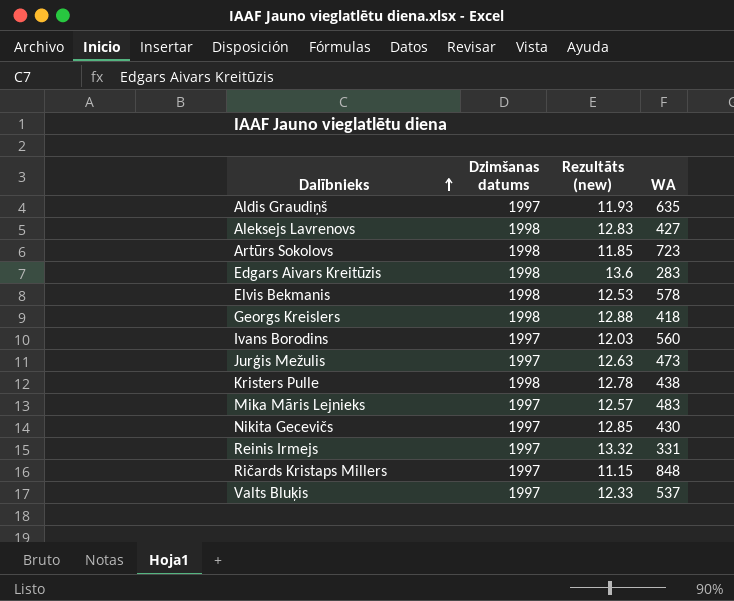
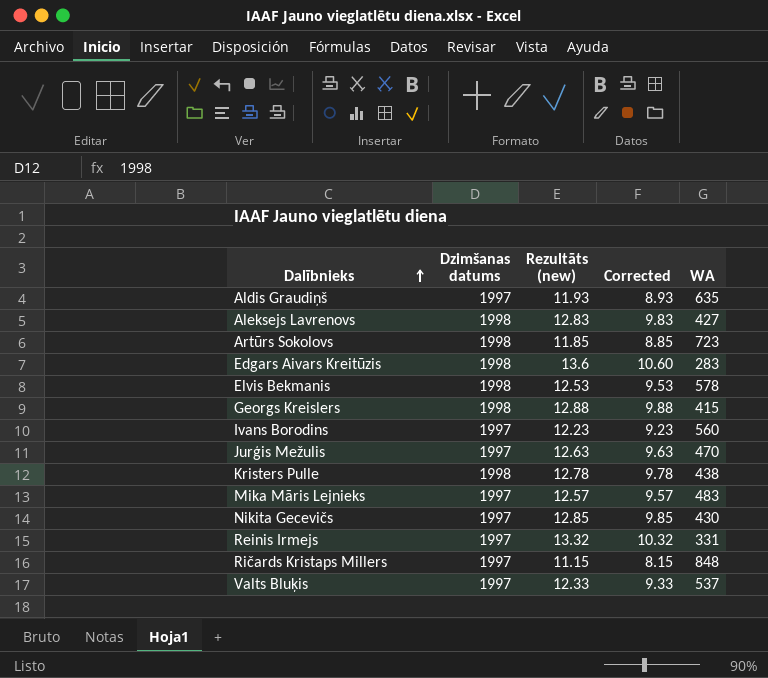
column Corrected | formula: none -> [Rezultāts (new)] - 3
Georgs Kreislers | WA: 418 -> 415
Ivans Borodins | Rezultāts (new): 12.03 -> 12.23
Jurģis Mežulis | WA: 473 -> 470

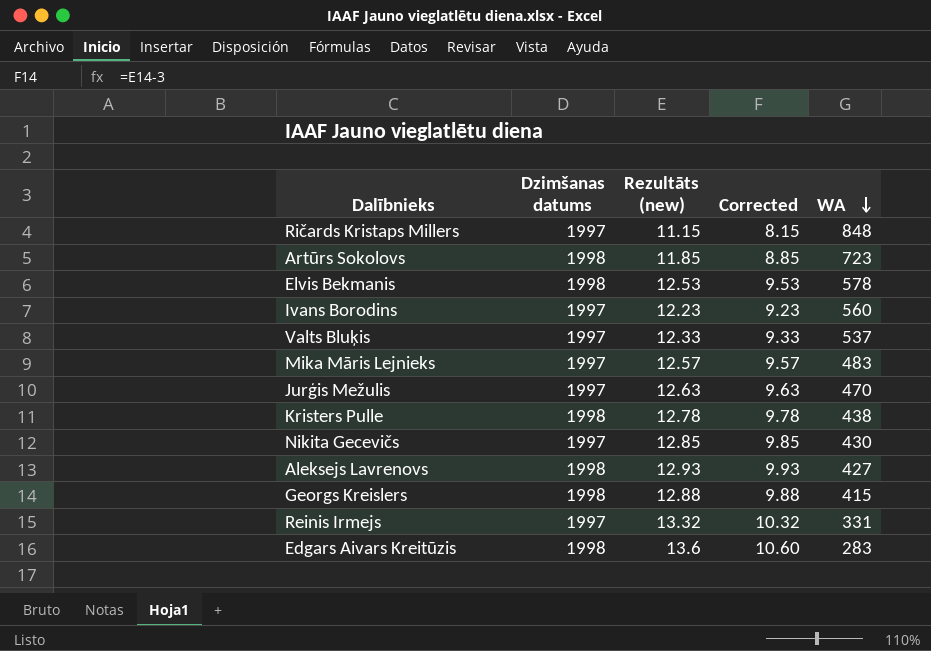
row order: Dalībnieks ascending -> WA descending
row Aldis Graudiņš: 1997 | 11.93 | 8.93 | 635 -> none
Aleksejs Lavrenovs | Rezultāts (new): 12.83 -> 12.93
Aleksejs Lavrenovs | Corrected: 9.83 -> 9.93

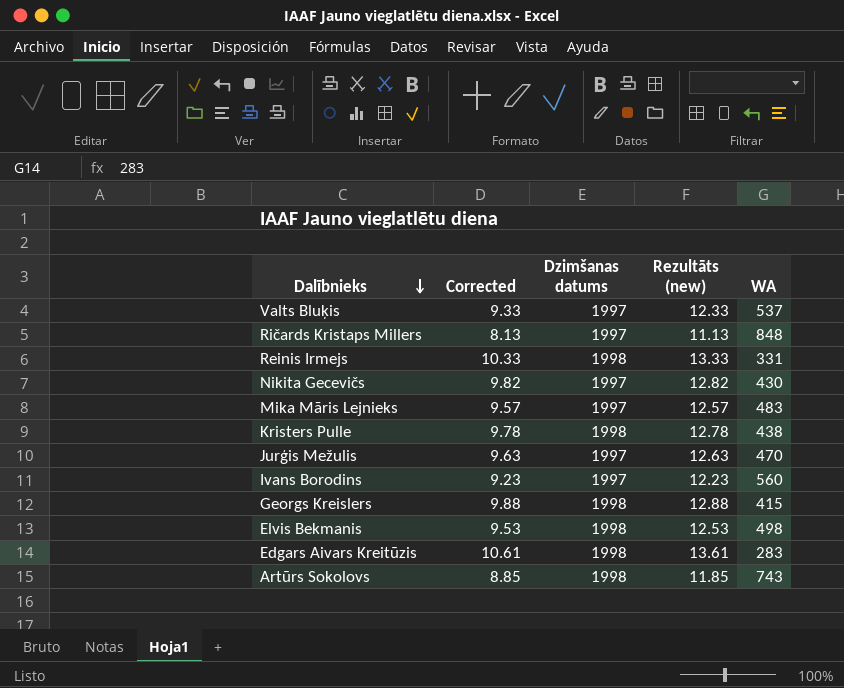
row order: WA descending -> Dalībnieks descending
column Corrected | position: 4 -> 2
row Aleksejs Lavrenovs: 1998 | 12.93 | 9.93 | 427 -> none
Ričards Kristaps Millers | Corrected: 8.15 -> 8.13
Ričards Kristaps Millers | Rezultāts (new): 11.15 -> 11.13
Reinis Irmejs | Corrected: 10.32 -> 10.33
Reinis Irmejs | Dzimšanas datums: 1997 -> 1998
Reinis Irmejs | Rezultāts (new): 13.32 -> 13.33
Nikita Gecevičs | Corrected: 9.85 -> 9.82
Nikita Gecevičs | Rezultāts (new): 12.85 -> 12.82
Elvis Bekmanis | WA: 578 -> 498
Edgars Aivars Kreitūzis | Corrected: 10.60 -> 10.61
Edgars Aivars Kreitūzis | Rezultāts (new): 13.6 -> 13.61
Artūrs Sokolovs | WA: 723 -> 743

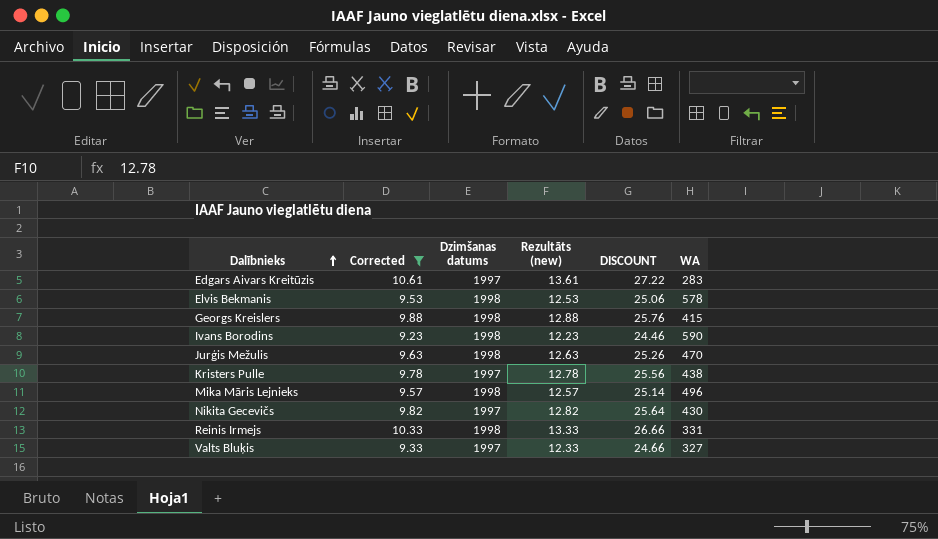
filter: none -> Corrected >= 9.23
row order: Dalībnieks descending -> Dalībnieks ascending
column DISCOUNT | formula: none -> [Rezultāts (new)] * 2
Edgars Aivars Kreitūzis | Dzimšanas datums: 1998 -> 1997
Elvis Bekmanis | WA: 498 -> 578
Ivans Borodins | Dzimšanas datums: 1997 -> 1998
Ivans Borodins | WA: 560 -> 590
Jurģis Mežulis | Dzimšanas datums: 1997 -> 1998
Kristers Pulle | Dzimšanas datums: 1998 -> 1997
Mika Māris Lejnieks | Dzimšanas datums: 1997 -> 1998
Mika Māris Lejnieks | WA: 483 -> 496
Valts Bluķis | WA: 537 -> 327

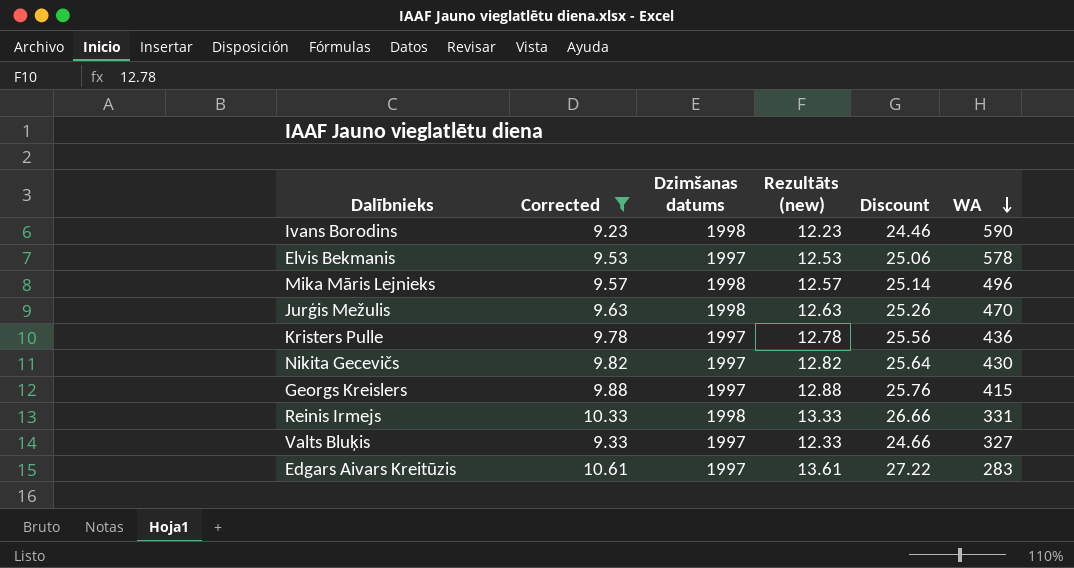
row order: Dalībnieks ascending -> WA descending
column name: DISCOUNT -> Discount
Elvis Bekmanis | Dzimšanas datums: 1998 -> 1997
Kristers Pulle | WA: 438 -> 436
Georgs Kreislers | Dzimšanas datums: 1998 -> 1997

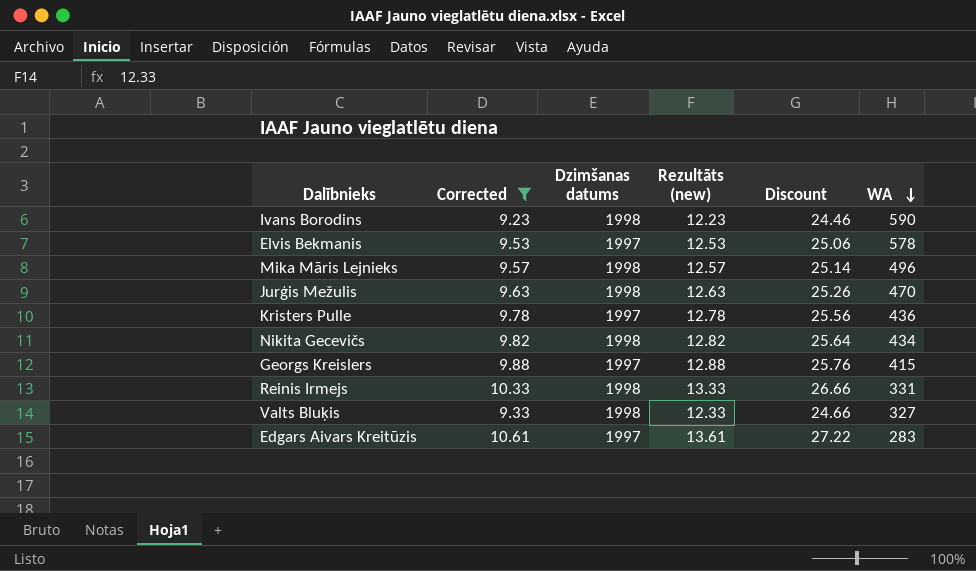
Nikita Gecevičs | Dzimšanas datums: 1997 -> 1998
Nikita Gecevičs | WA: 430 -> 434
Valts Bluķis | Dzimšanas datums: 1997 -> 1998

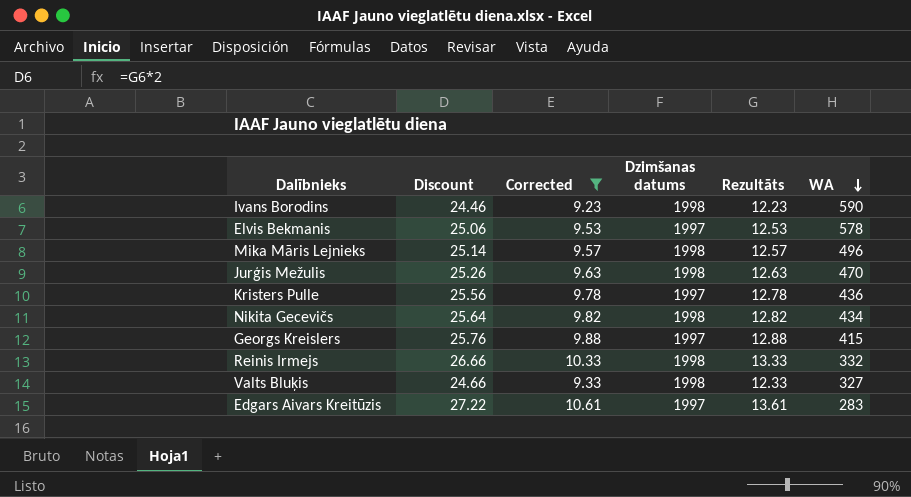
column Discount | position: 5 -> 2
column name: Rezultāts (new) -> Rezultāts
Reinis Irmejs | WA: 331 -> 332

